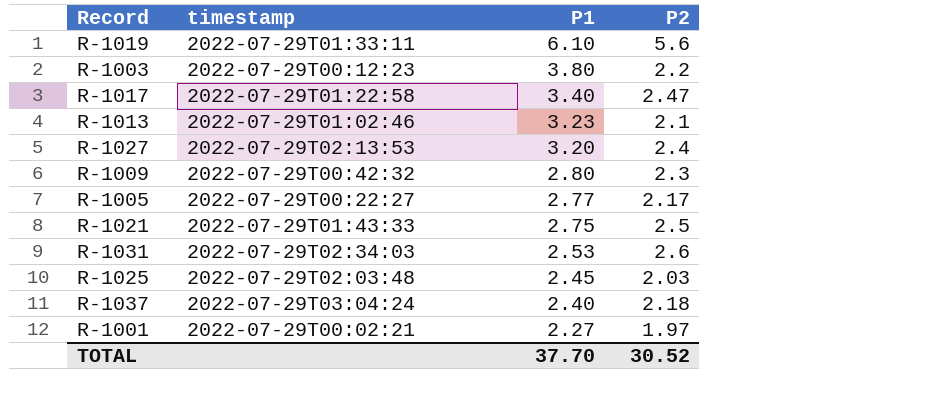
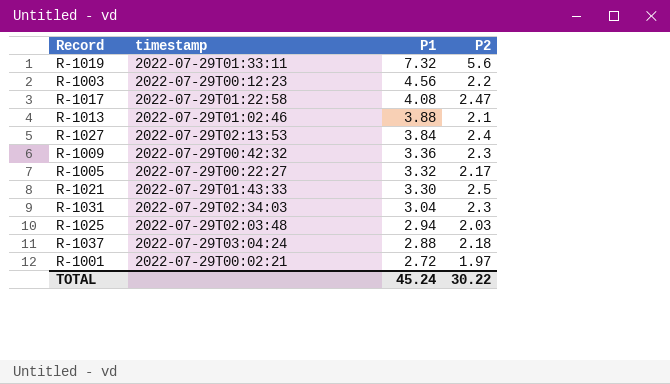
R-1019 | P1: 6.10 -> 7.32
R-1003 | P1: 3.80 -> 4.56
R-1017 | P1: 3.40 -> 4.08
R-1013 | P1: 3.23 -> 3.88
R-1027 | P1: 3.20 -> 3.84
R-1009 | P1: 2.80 -> 3.36
R-1005 | P1: 2.77 -> 3.32
R-1021 | P1: 2.75 -> 3.30
R-1031 | P1: 2.53 -> 3.04
R-1031 | P2: 2.6 -> 2.3
R-1025 | P1: 2.45 -> 2.94
R-1037 | P1: 2.40 -> 2.88
R-1001 | P1: 2.27 -> 2.72
TOTAL | P1: 37.70 -> 45.24
TOTAL | P2: 30.52 -> 30.22

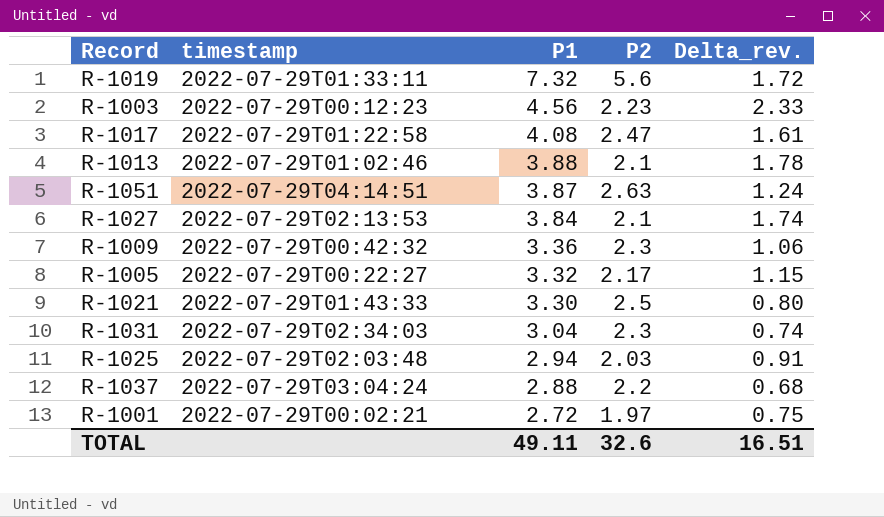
column Delta_rev. | formula: none -> [P1] - [P2]
R-1003 | P2: 2.2 -> 2.23
row R-1051: none -> 2022-07-29T04:14:51 | 3.87 | 2.63 | 1.24
R-1027 | P2: 2.4 -> 2.1
R-1037 | P2: 2.18 -> 2.2
TOTAL | P1: 45.24 -> 49.11
TOTAL | P2: 30.22 -> 32.6

